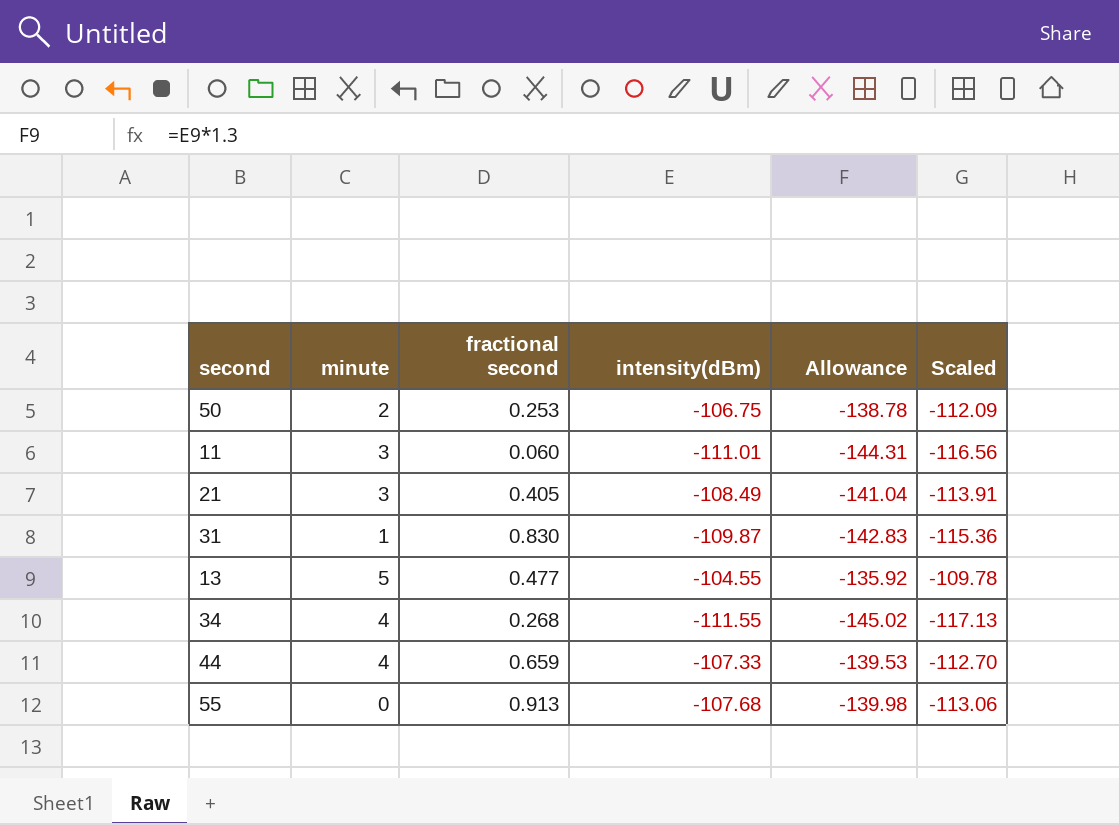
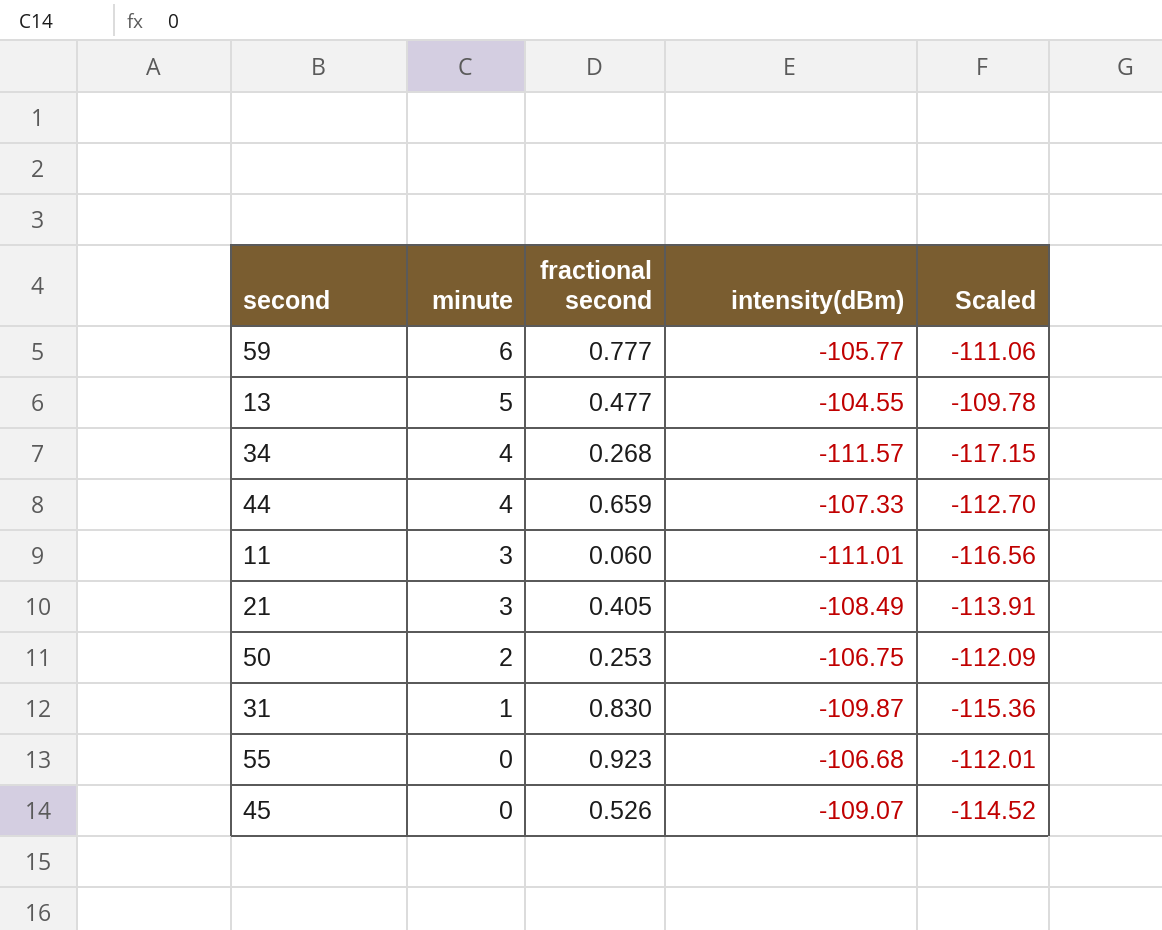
row order: none -> minute descending
column Allowance | formula: [intensity(dBm)] * 1.3 -> none
row 59: none -> 6 | 0.777 | -105.77 | -111.06
34 | intensity(dBm): -111.55 -> -111.57
34 | Scaled: -117.13 -> -117.15
55 | fractional second: 0.913 -> 0.923
55 | intensity(dBm): -107.68 -> -106.68
55 | Scaled: -113.06 -> -112.01
row 45: none -> 0 | 0.526 | -109.07 | -114.52

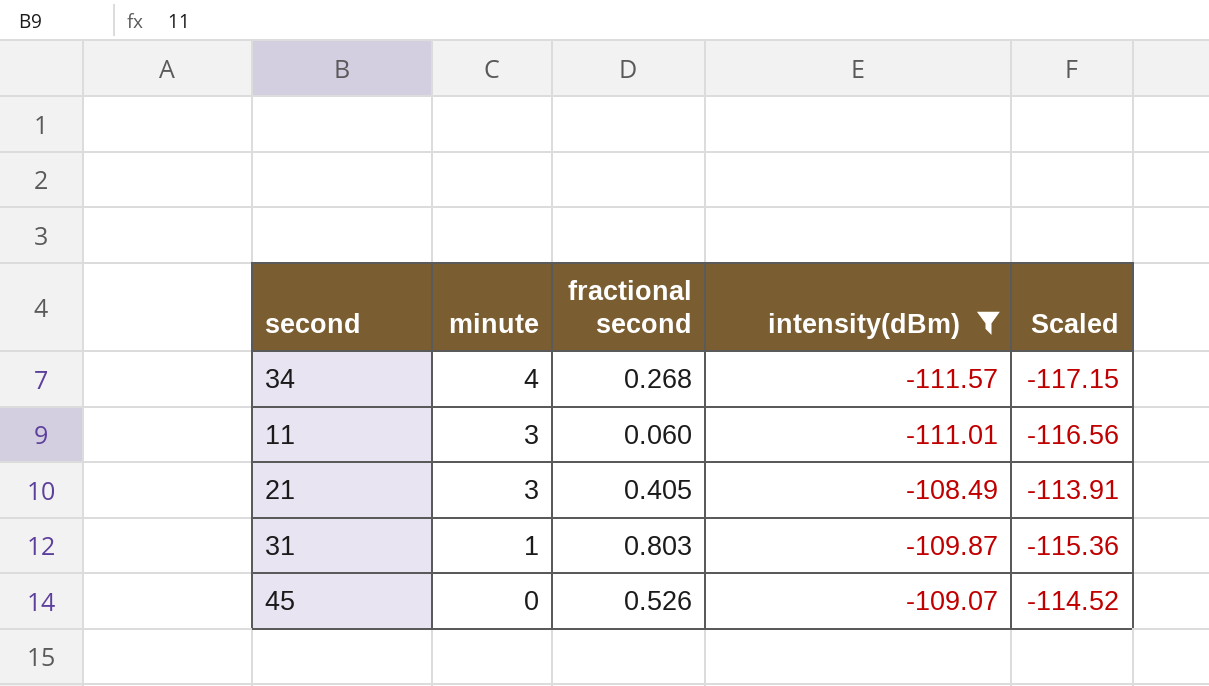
filter: none -> intensity(dBm) <= -108.49
31 | fractional second: 0.830 -> 0.803

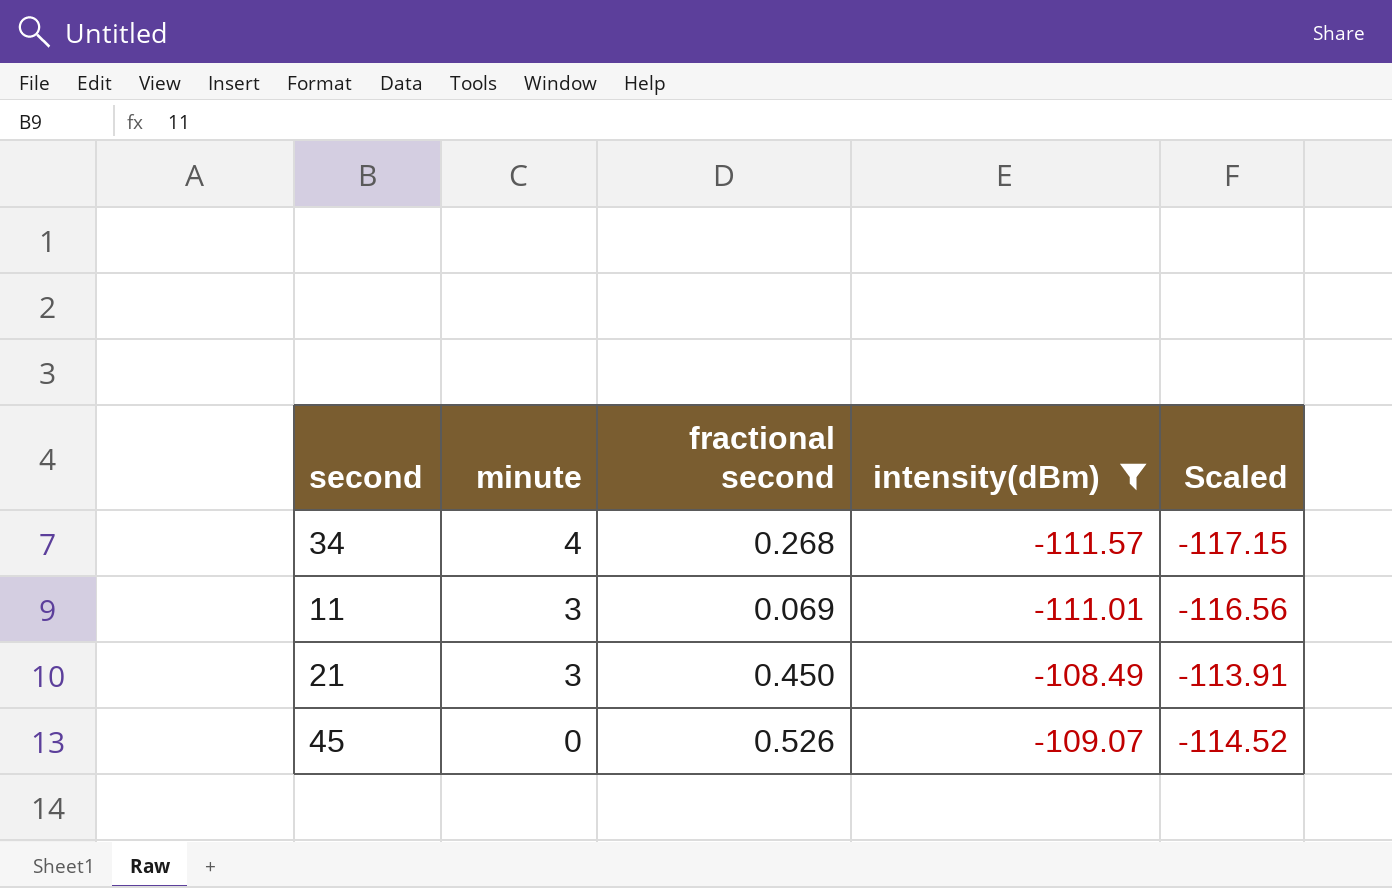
row 31: 1 | 0.803 | -109.87 | -115.36 -> none
11 | fractional second: 0.060 -> 0.069
21 | fractional second: 0.405 -> 0.450

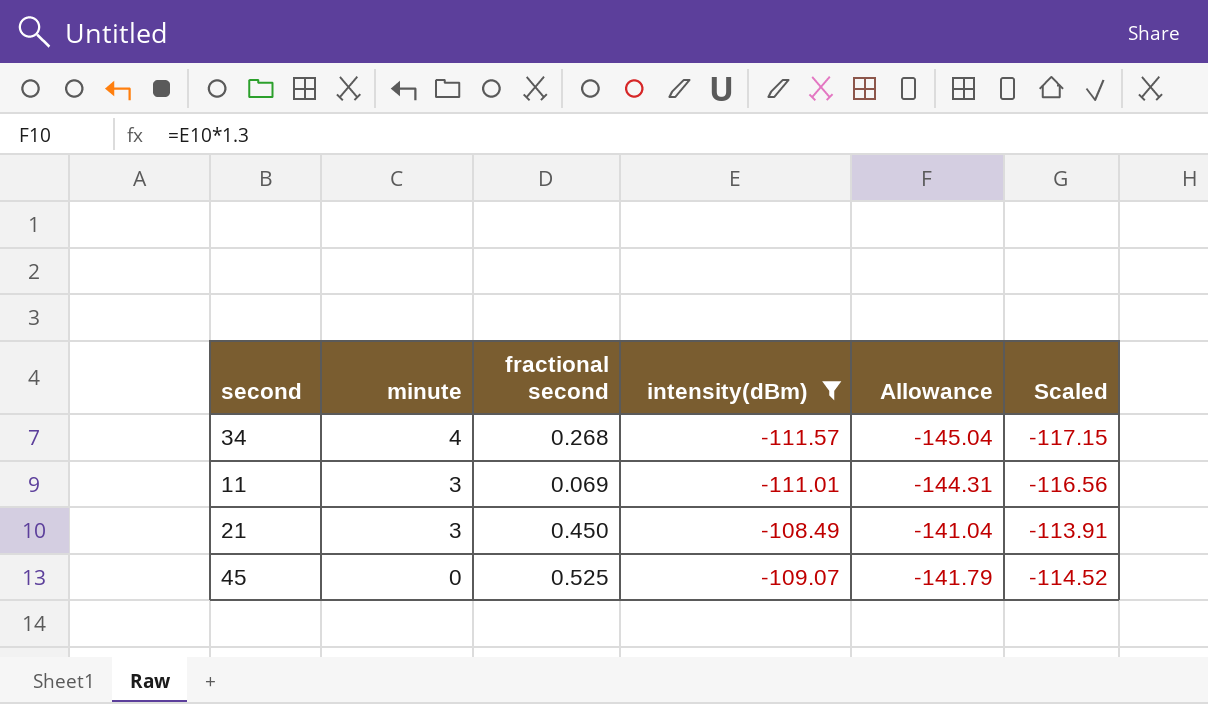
column Allowance | formula: none -> [intensity(dBm)] * 1.3
45 | fractional second: 0.526 -> 0.525

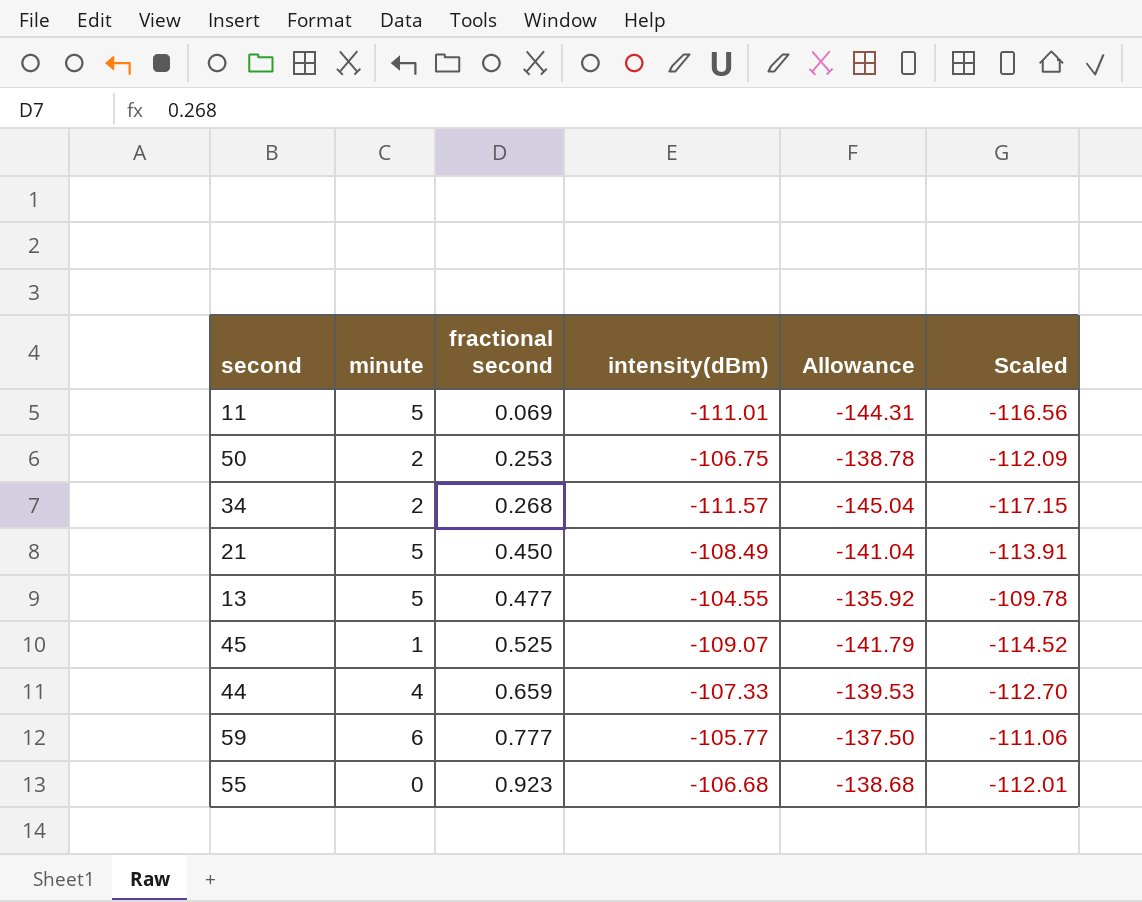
filter: intensity(dBm) <= -108.49 -> none
row order: minute descending -> fractional second ascending
11 | minute: 3 -> 5
34 | minute: 4 -> 2
21 | minute: 3 -> 5
45 | minute: 0 -> 1

